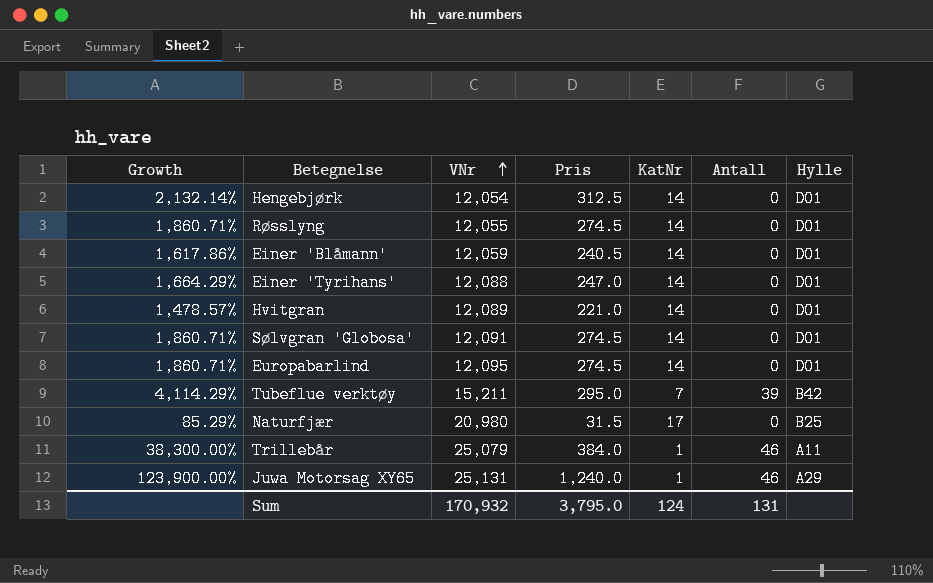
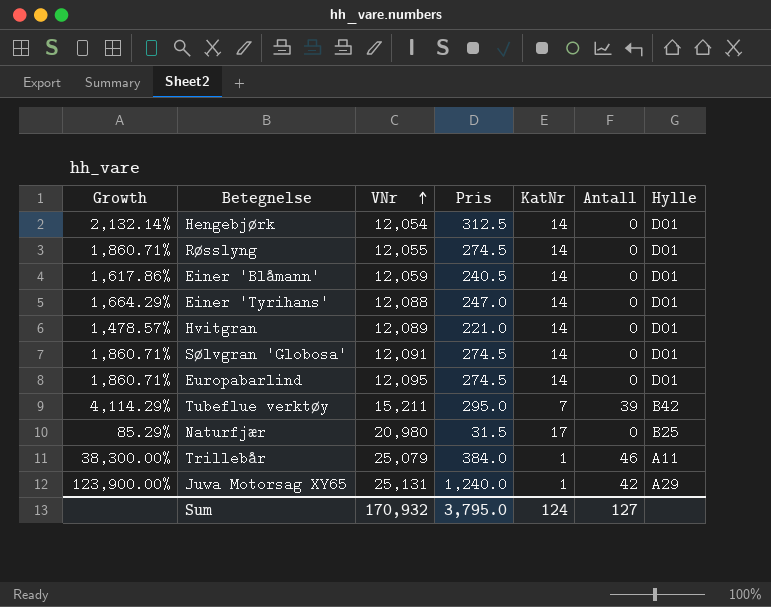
Juwa Motorsag XY65 | Antall: 46 -> 42
Sum | Antall: 131 -> 127

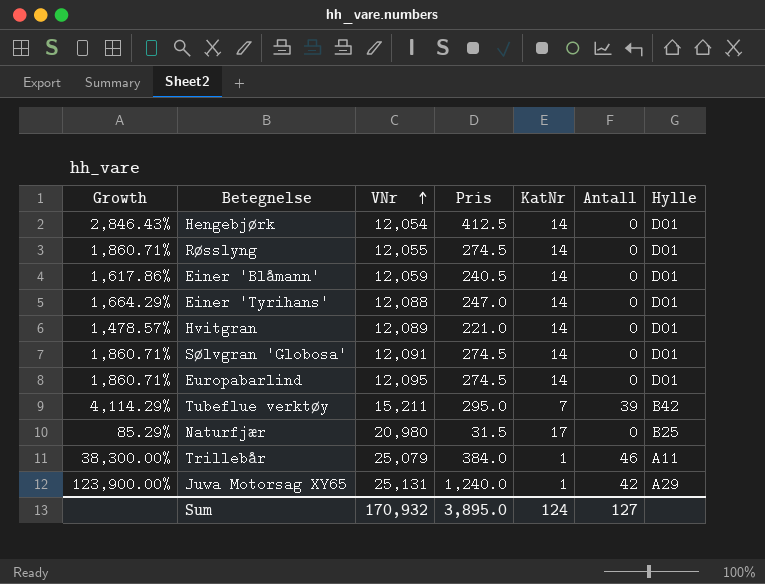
Hengebjørk | Growth: 2,132.14% -> 2,846.43%
Hengebjørk | Pris: 312.5 -> 412.5
Sum | Pris: 3,795.0 -> 3,895.0

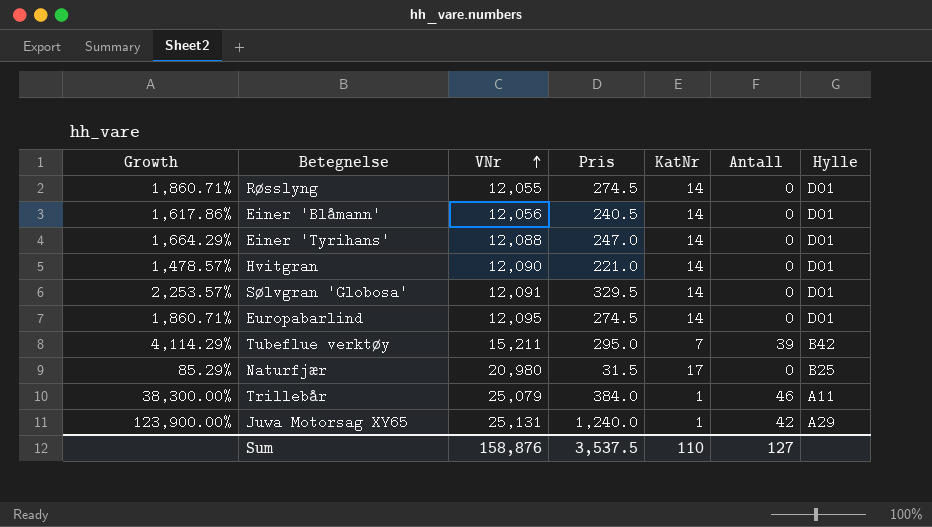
row Hengebjørk: 2,846.43% | 12,054 | 412.5 | 14 | 0 | D01 -> none
Einer 'Blåmann' | VNr: 12,059 -> 12,056
Hvitgran | VNr: 12,089 -> 12,090
Sølvgran 'Globosa' | Growth: 1,860.71% -> 2,253.57%
Sølvgran 'Globosa' | Pris: 274.5 -> 329.5
Sum | VNr: 170,932 -> 158,876
Sum | Pris: 3,895.0 -> 3,537.5
Sum | KatNr: 124 -> 110

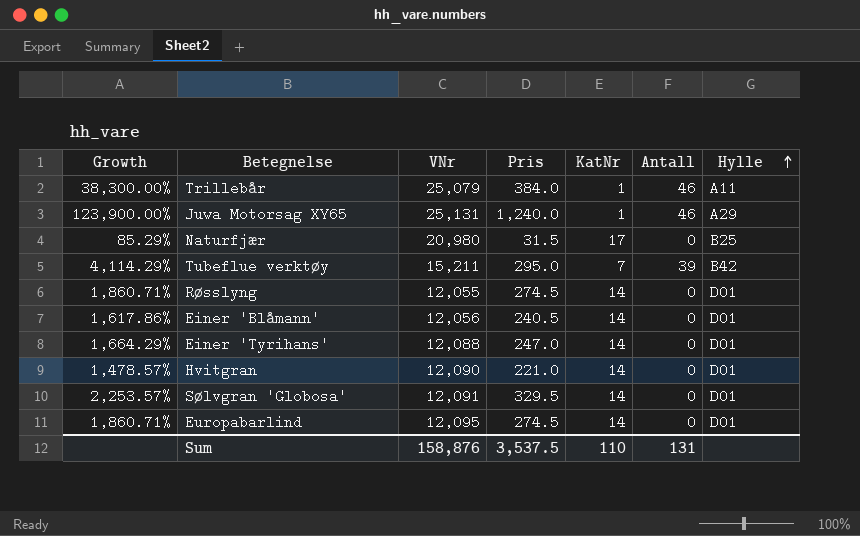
row order: VNr ascending -> Hylle ascending
Juwa Motorsag XY65 | Antall: 42 -> 46
Sum | Antall: 127 -> 131

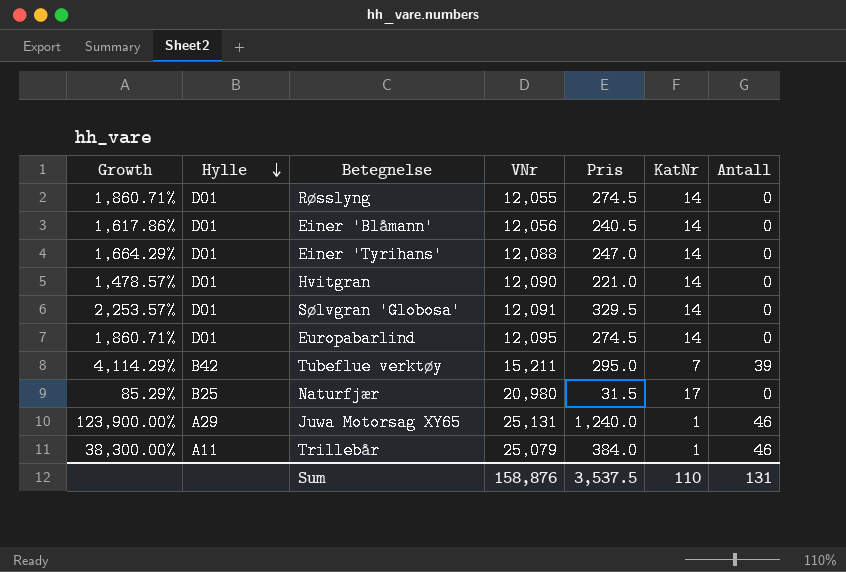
row order: Hylle ascending -> Hylle descending
column Hylle | position: 7 -> 2

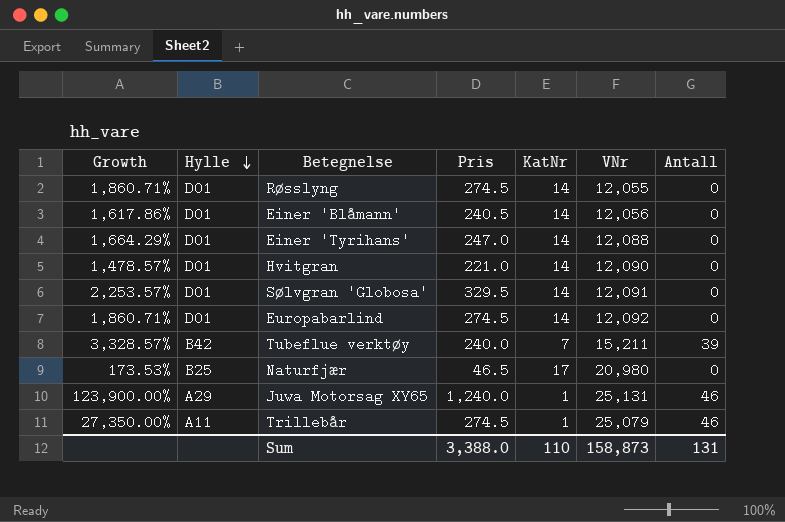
column VNr | position: 4 -> 6
Europabarlind | VNr: 12,095 -> 12,092
Tubeflue verktøy | Growth: 4,114.29% -> 3,328.57%
Tubeflue verktøy | Pris: 295.0 -> 240.0
Naturfjær | Growth: 85.29% -> 173.53%
Naturfjær | Pris: 31.5 -> 46.5
Trillebår | Growth: 38,300.00% -> 27,350.00%
Trillebår | Pris: 384.0 -> 274.5
Sum | Pris: 3,537.5 -> 3,388.0
Sum | VNr: 158,876 -> 158,873

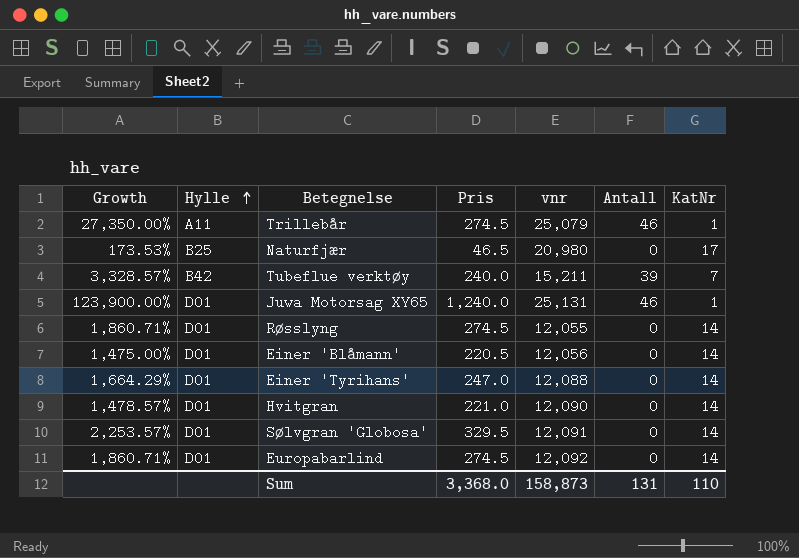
row order: Hylle descending -> Hylle ascending
column name: VNr -> vnr
column KatNr | position: 5 -> 7
Juwa Motorsag XY65 | Hylle: A29 -> D01
Einer 'Blåmann' | Growth: 1,617.86% -> 1,475.00%
Einer 'Blåmann' | Pris: 240.5 -> 220.5
Sum | Pris: 3,388.0 -> 3,368.0

